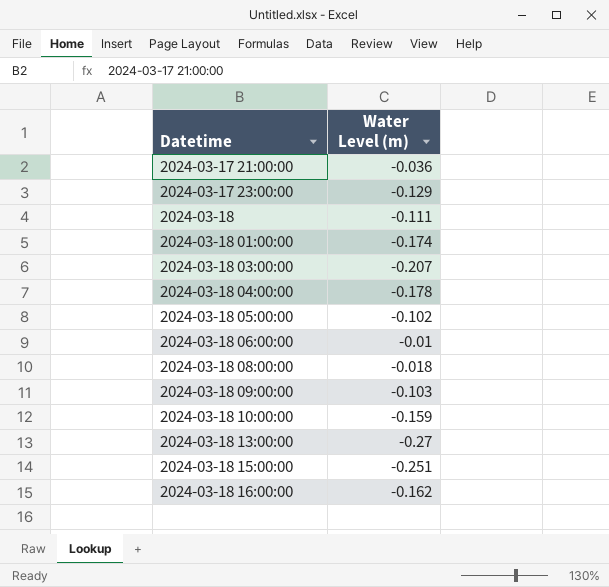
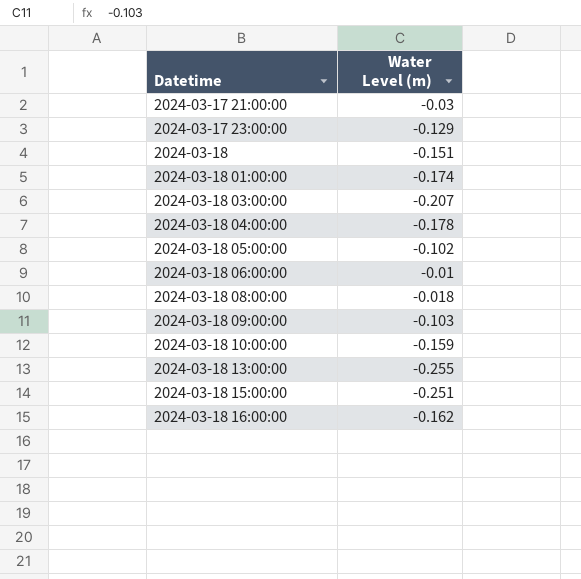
2024-03-17 21:00:00 | Water Level (m): -0.036 -> -0.03
2024-03-18 | Water Level (m): -0.111 -> -0.151
2024-03-18 13:00:00 | Water Level (m): -0.27 -> -0.255

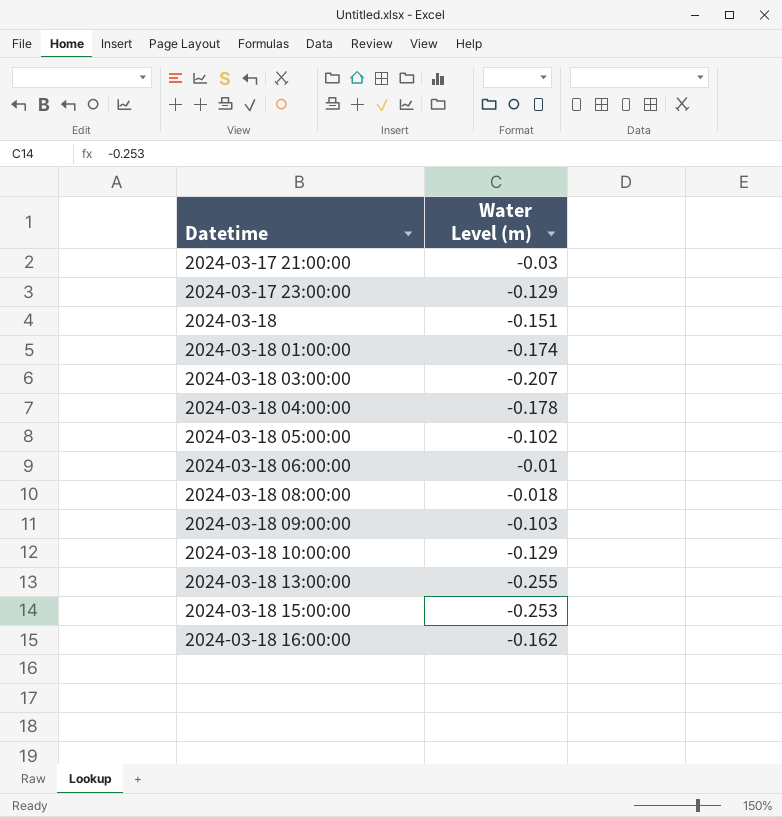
2024-03-18 10:00:00 | Water Level (m): -0.159 -> -0.129
2024-03-18 15:00:00 | Water Level (m): -0.251 -> -0.253

